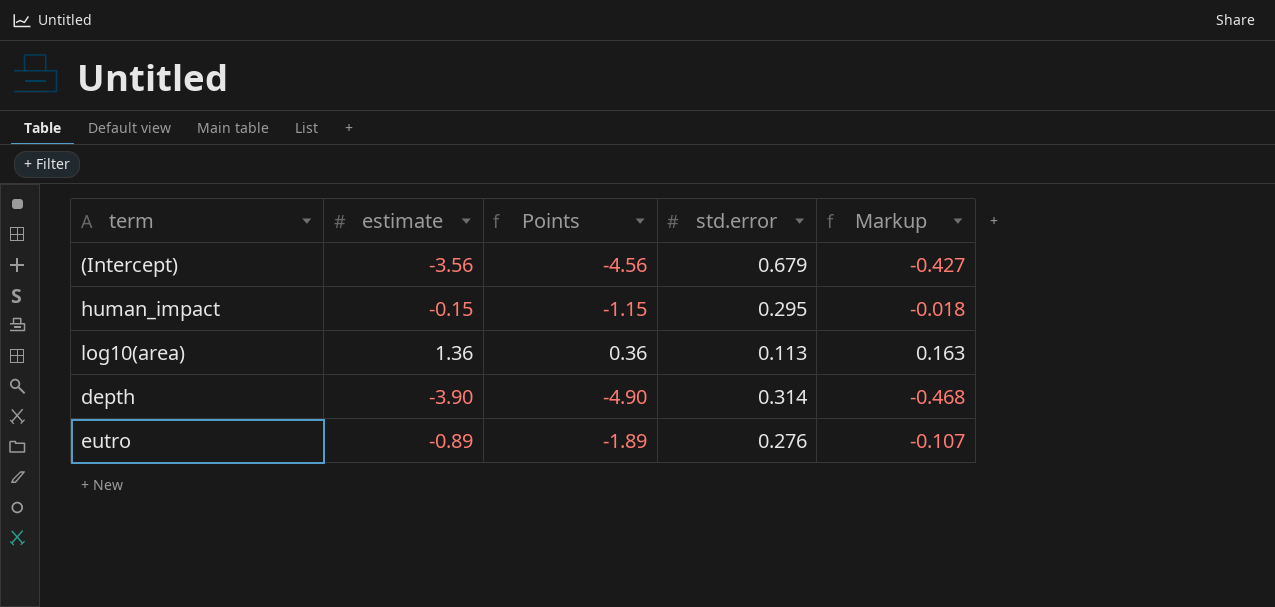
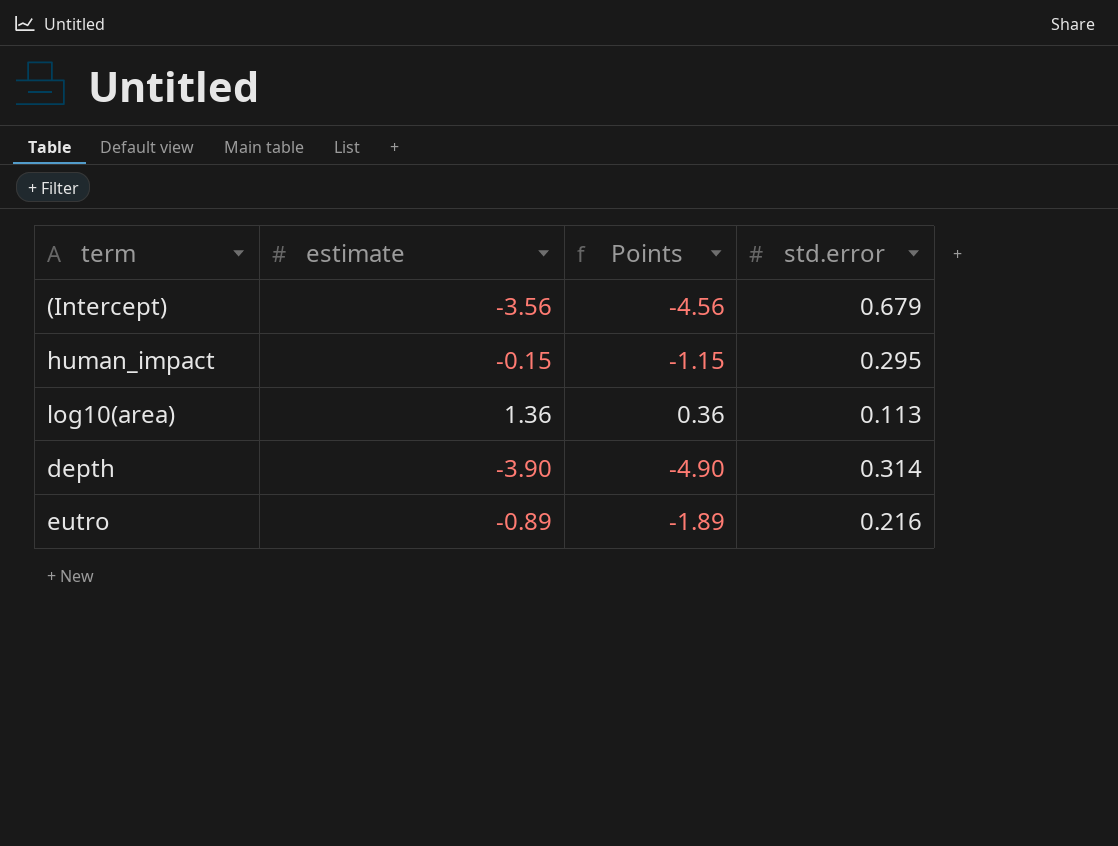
column Markup | formula: [estimate] * 0.12 -> none
eutro | std.error: 0.276 -> 0.216

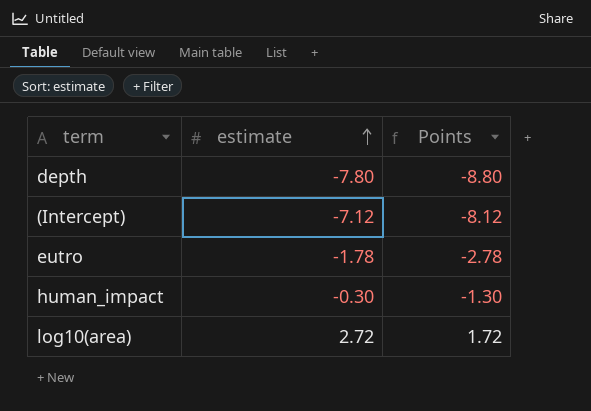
row order: none -> estimate ascending
column std.error | position: 4 -> none
depth | estimate: -3.90 -> -7.80
depth | Points: -4.90 -> -8.80
(Intercept) | estimate: -3.56 -> -7.12
(Intercept) | Points: -4.56 -> -8.12
eutro | estimate: -0.89 -> -1.78
eutro | Points: -1.89 -> -2.78
human_impact | estimate: -0.15 -> -0.30
human_impact | Points: -1.15 -> -1.30
log10(area) | estimate: 1.36 -> 2.72
log10(area) | Points: 0.36 -> 1.72

